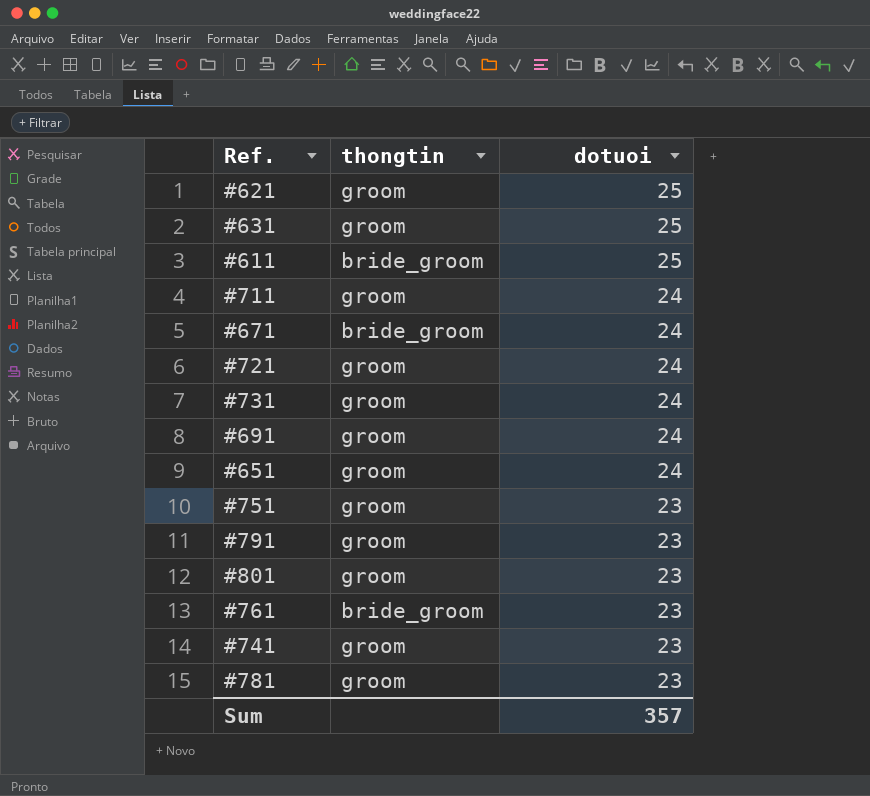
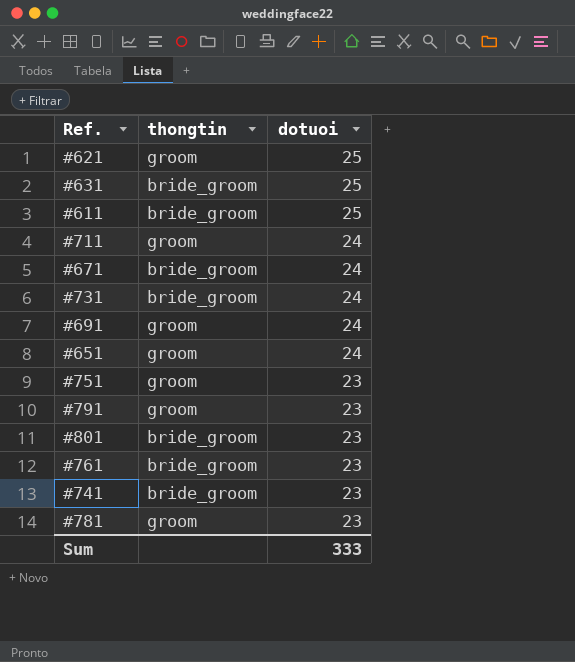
row #721: groom | 24 -> none
#631 | thongtin: groom -> bride_groom
#731 | thongtin: groom -> bride_groom
#801 | thongtin: groom -> bride_groom
#741 | thongtin: groom -> bride_groom
Sum | dotuoi: 357 -> 333

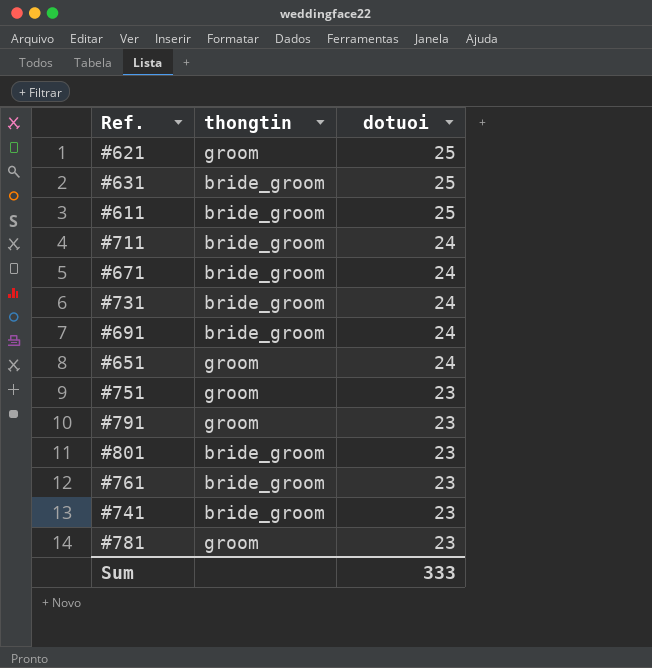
#711 | thongtin: groom -> bride_groom
#691 | thongtin: groom -> bride_groom

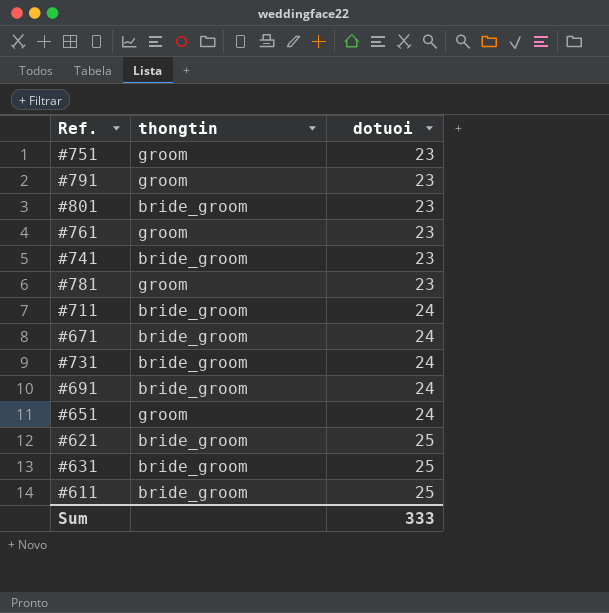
row order: dotuoi descending -> dotuoi ascending
#761 | thongtin: bride_groom -> groom
#621 | thongtin: groom -> bride_groom

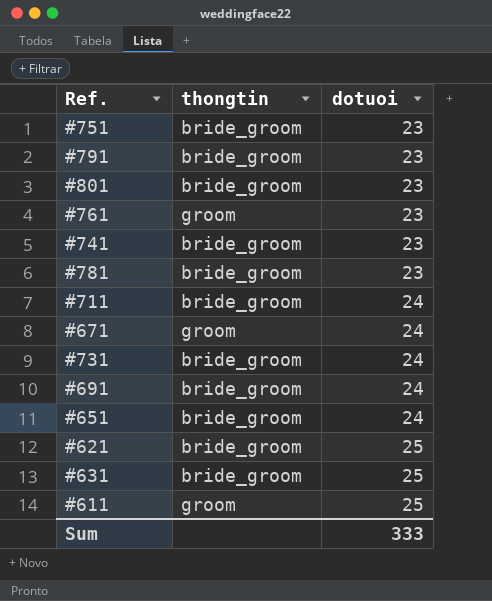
#751 | thongtin: groom -> bride_groom
#791 | thongtin: groom -> bride_groom
#781 | thongtin: groom -> bride_groom
#671 | thongtin: bride_groom -> groom
#651 | thongtin: groom -> bride_groom
#611 | thongtin: bride_groom -> groom

